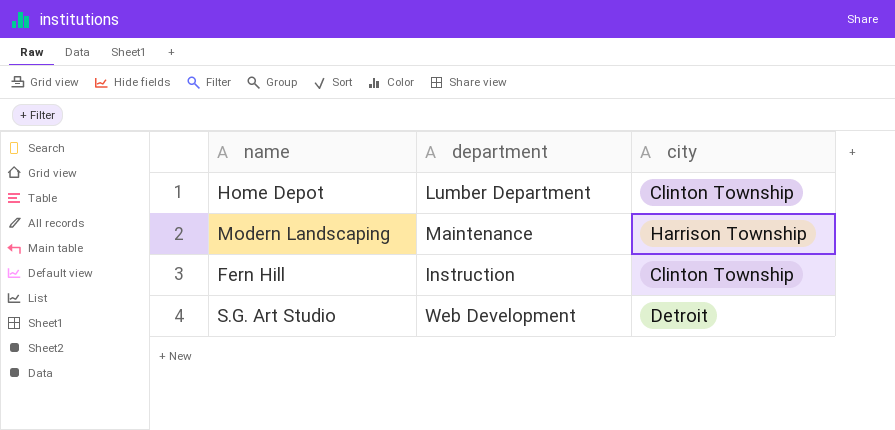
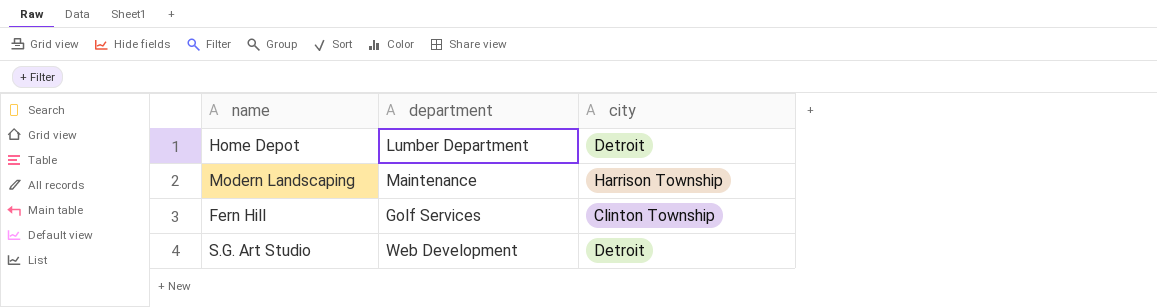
Home Depot | city: Clinton Township -> Detroit
Fern Hill | department: Instruction -> Golf Services

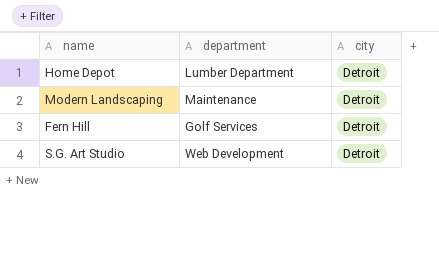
Modern Landscaping | city: Harrison Township -> Detroit
Fern Hill | city: Clinton Township -> Detroit

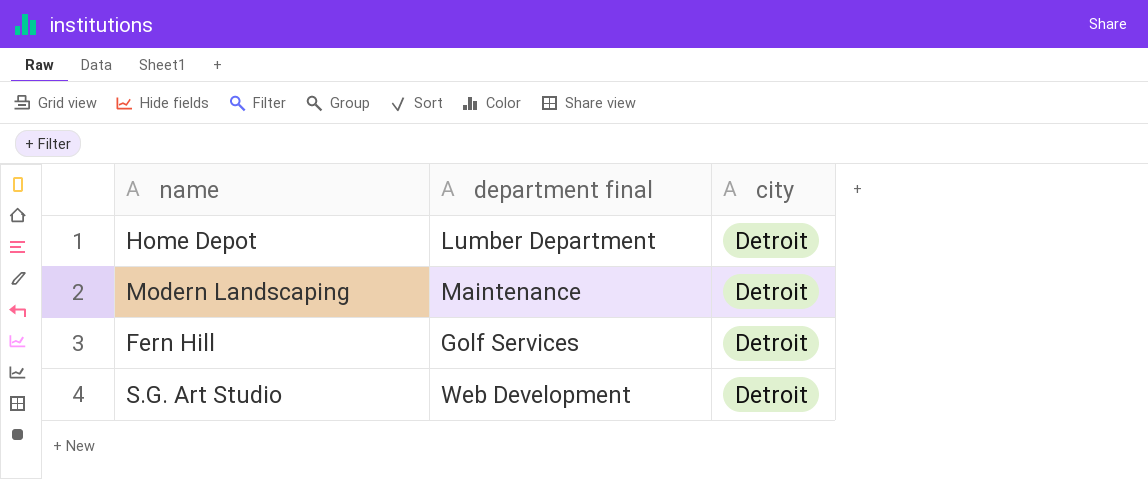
column name: department -> department final

